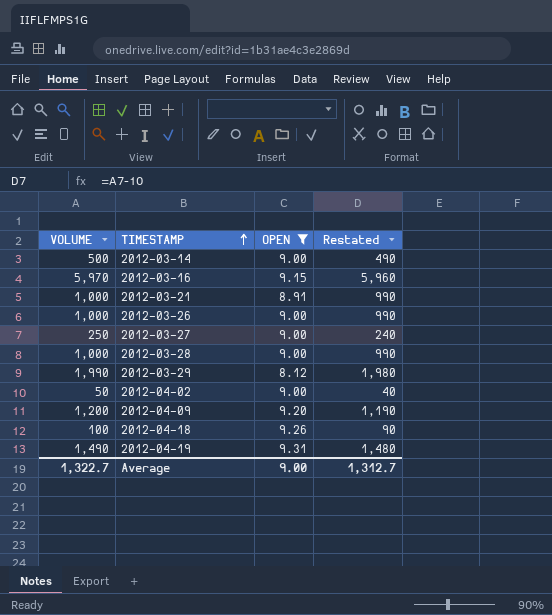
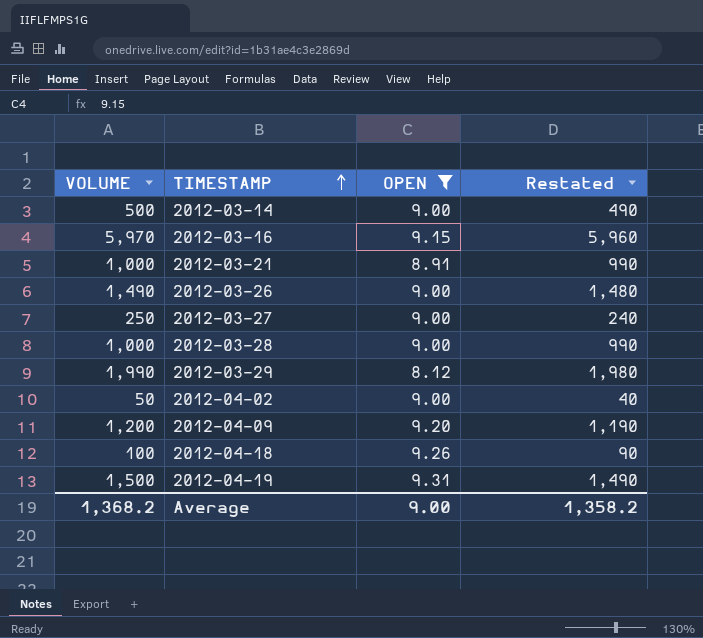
2012-03-26 | VOLUME: 1,000 -> 1,490
2012-03-26 | Restated: 990 -> 1,480
2012-04-19 | VOLUME: 1,490 -> 1,500
2012-04-19 | Restated: 1,480 -> 1,490
Average | VOLUME: 1,322.7 -> 1,368.2
Average | Restated: 1,312.7 -> 1,358.2

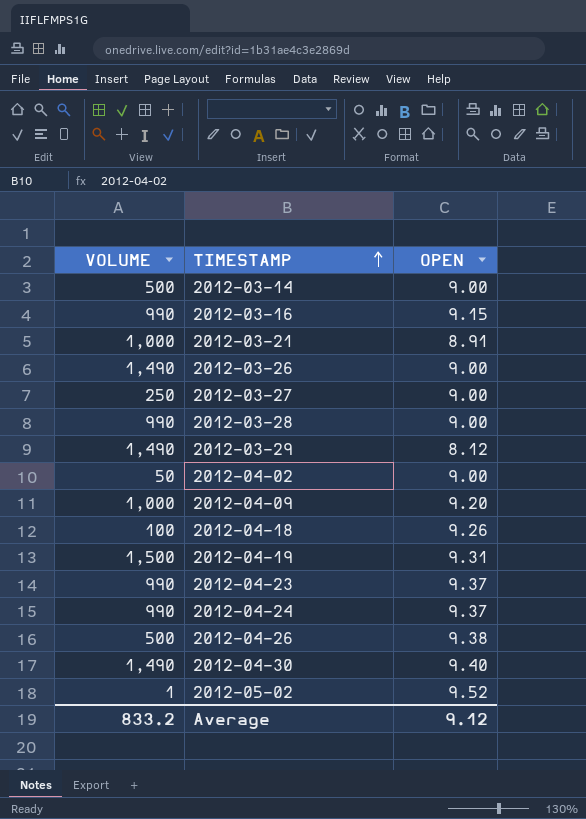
filter: OPEN <= 9.31 -> none
column Restated | formula: [VOLUME] - 10 -> none
2012-03-16 | VOLUME: 5,970 -> 990
2012-03-28 | VOLUME: 1,000 -> 990
2012-03-29 | VOLUME: 1,990 -> 1,490
2012-04-09 | VOLUME: 1,200 -> 1,000
Average | VOLUME: 1,368.2 -> 833.2
Average | OPEN: 9.00 -> 9.12

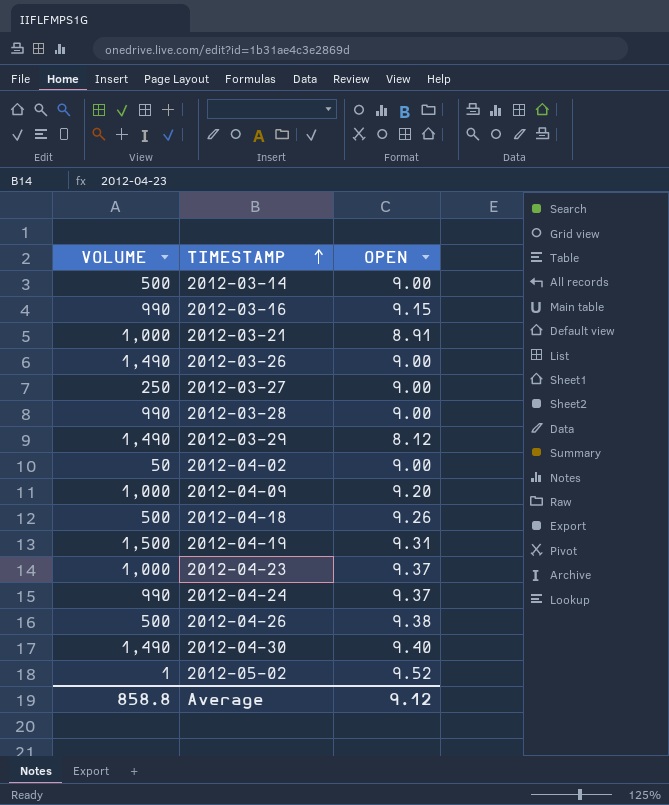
2012-04-18 | VOLUME: 100 -> 500
2012-04-23 | VOLUME: 990 -> 1,000
Average | VOLUME: 833.2 -> 858.8

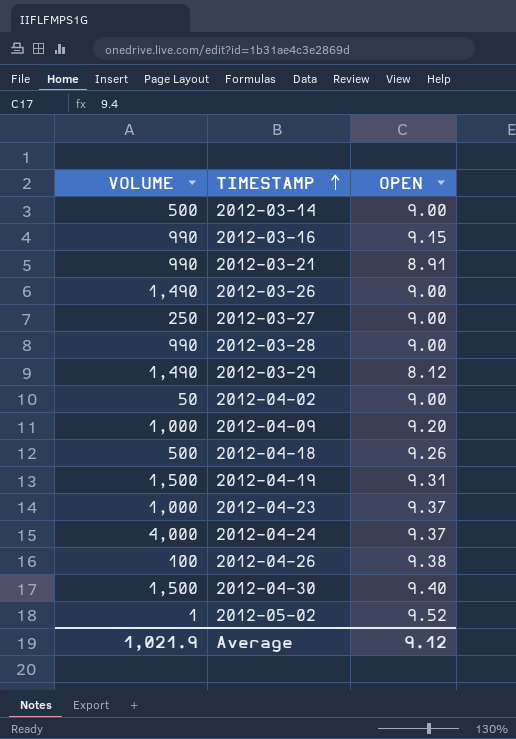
2012-03-21 | VOLUME: 1,000 -> 990
2012-04-24 | VOLUME: 990 -> 4,000
2012-04-26 | VOLUME: 500 -> 100
2012-04-30 | VOLUME: 1,490 -> 1,500
Average | VOLUME: 858.8 -> 1,021.9

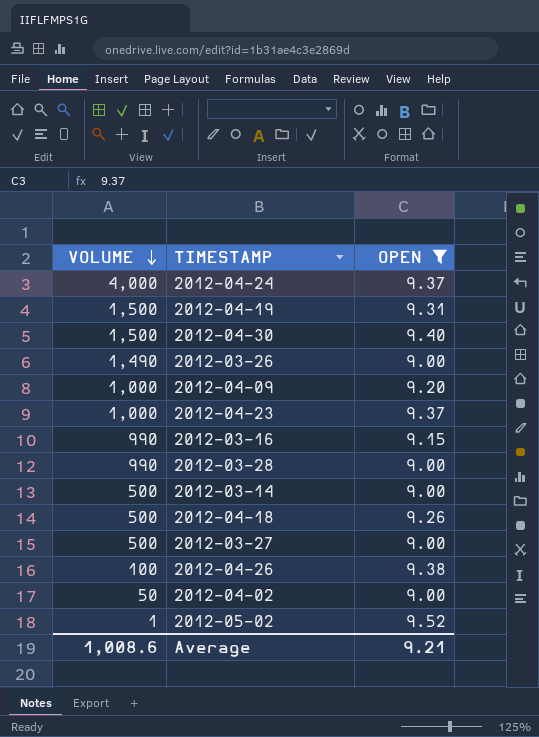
filter: none -> OPEN >= 9.00
row order: TIMESTAMP ascending -> VOLUME descending
2012-03-27 | VOLUME: 250 -> 500
Average | VOLUME: 1,021.9 -> 1,008.6
Average | OPEN: 9.12 -> 9.21

